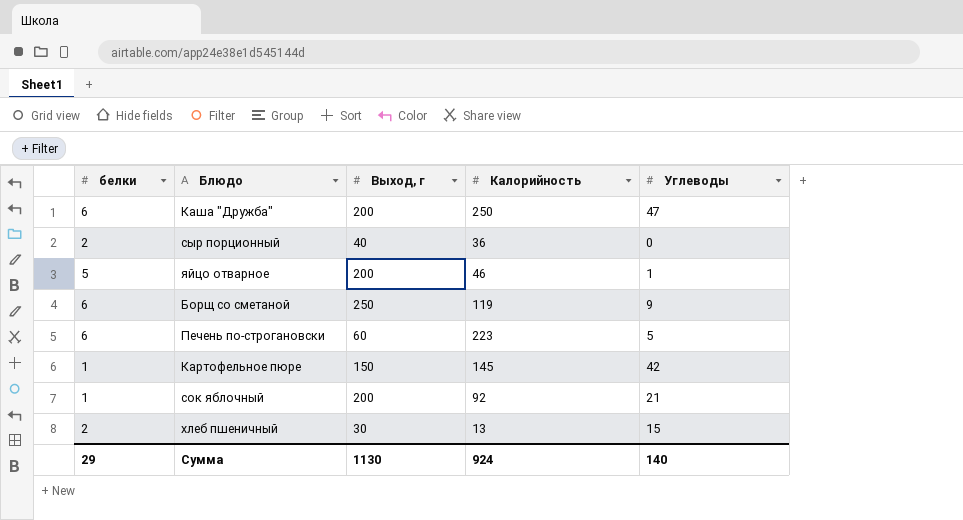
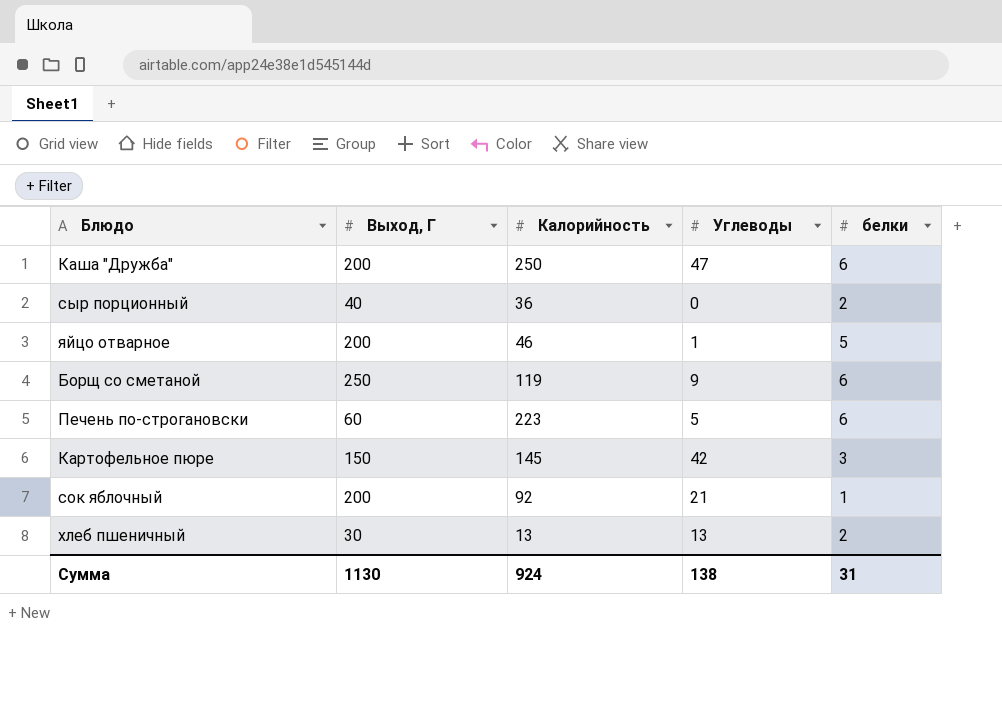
column name: Выход, г -> Выход, Г
column белки | position: 1 -> 5
Картофельное пюре | белки: 1 -> 3
хлеб пшеничный | Углеводы: 15 -> 13
Сумма | Углеводы: 140 -> 138
Сумма | белки: 29 -> 31

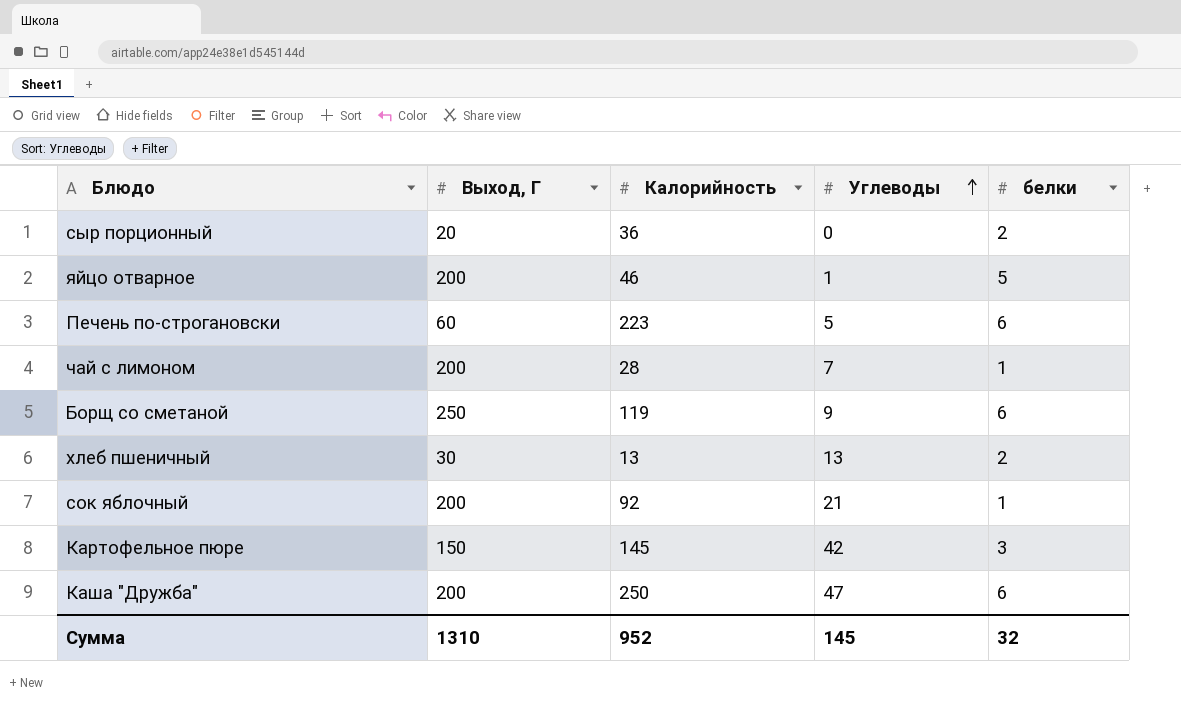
row order: none -> Углеводы ascending
сыр порционный | Выход, Г: 40 -> 20
row чай с лимоном: none -> 200 | 28 | 7 | 1
Сумма | Выход, Г: 1130 -> 1310
Сумма | Калорийность: 924 -> 952
Сумма | Углеводы: 138 -> 145
Сумма | белки: 31 -> 32

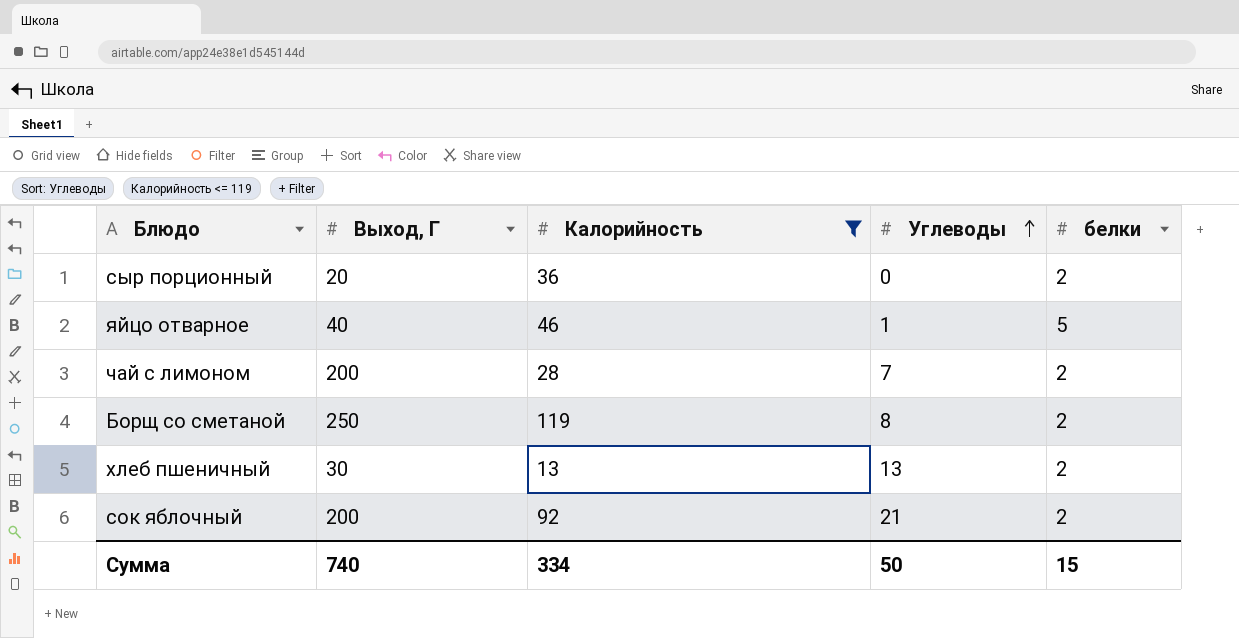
filter: none -> Калорийность <= 119
яйцо отварное | Выход, Г: 200 -> 40
чай с лимоном | белки: 1 -> 2
Борщ со сметаной | Углеводы: 9 -> 8
Борщ со сметаной | белки: 6 -> 2
сок яблочный | белки: 1 -> 2
Сумма | Выход, Г: 1310 -> 740
Сумма | Калорийность: 952 -> 334
Сумма | Углеводы: 145 -> 50
Сумма | белки: 32 -> 15

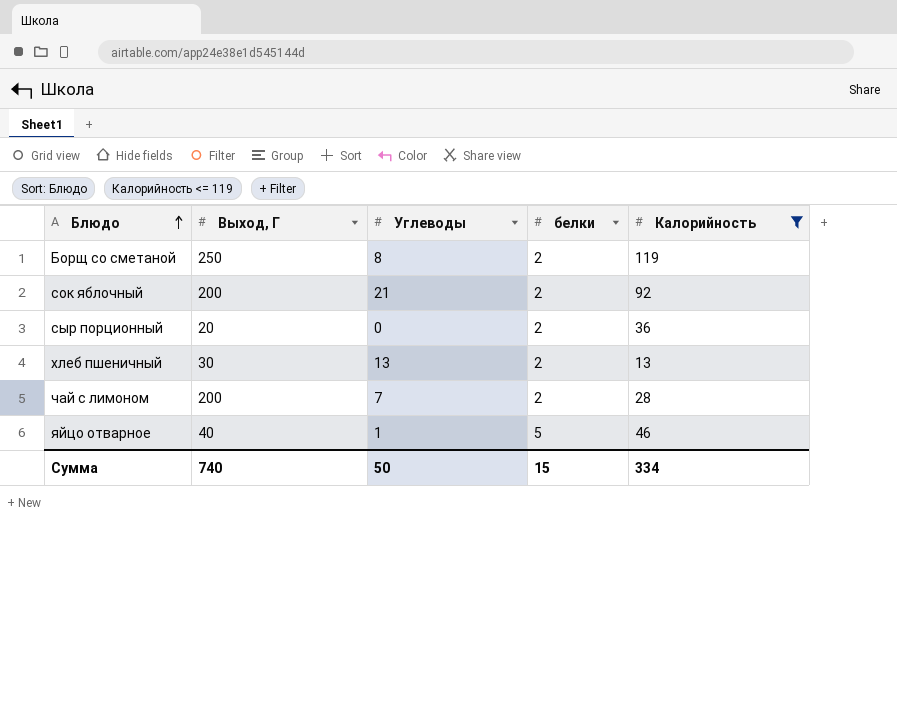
row order: Углеводы ascending -> Блюдо ascending
column Калорийность | position: 3 -> 5

